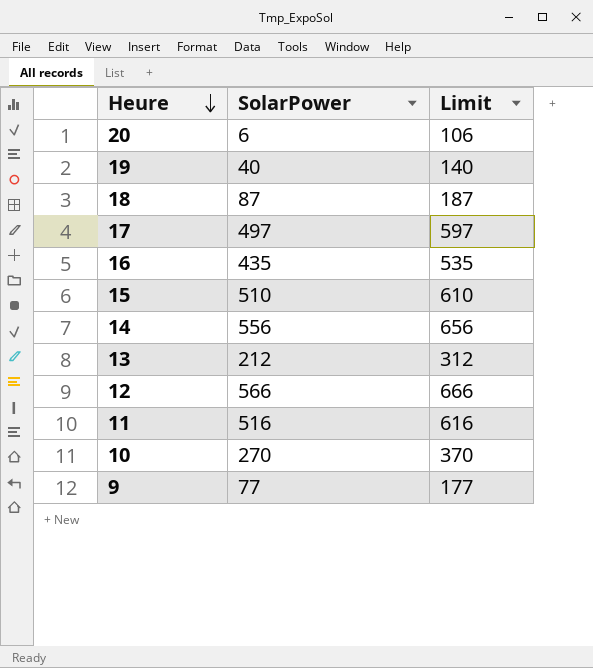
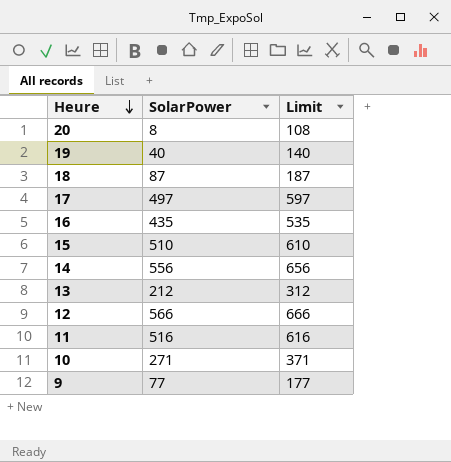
20 | SolarPower: 6 -> 8
20 | Limit: 106 -> 108
10 | SolarPower: 270 -> 271
10 | Limit: 370 -> 371

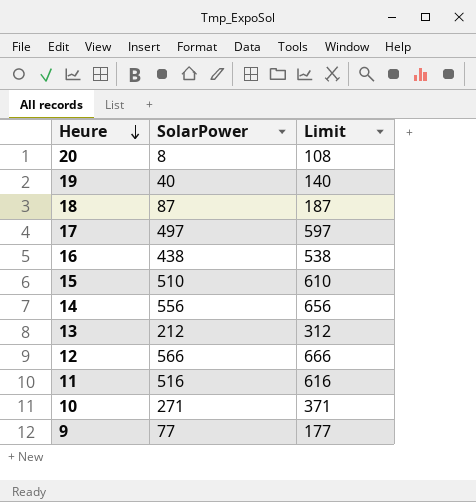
16 | SolarPower: 435 -> 438
16 | Limit: 535 -> 538

